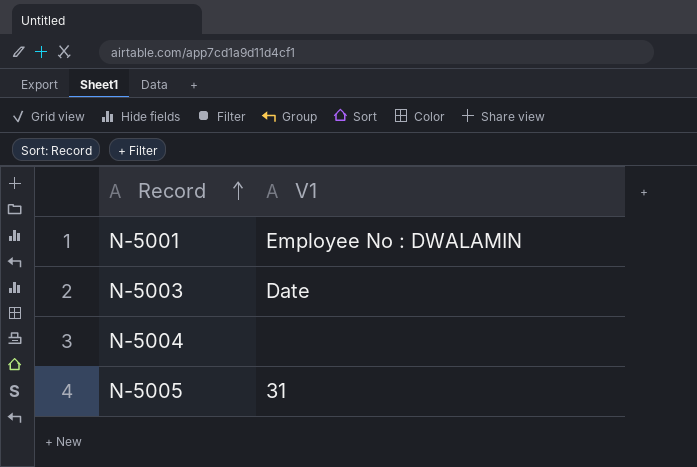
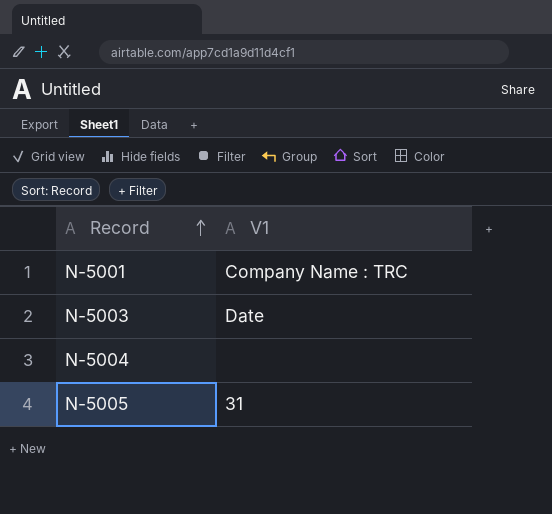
N-5001 | V1: Employee No : DWALAMIN -> Company Name : TRC

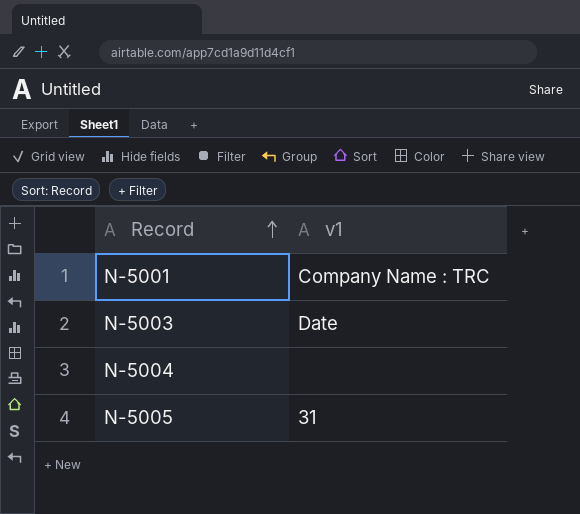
column name: V1 -> v1

